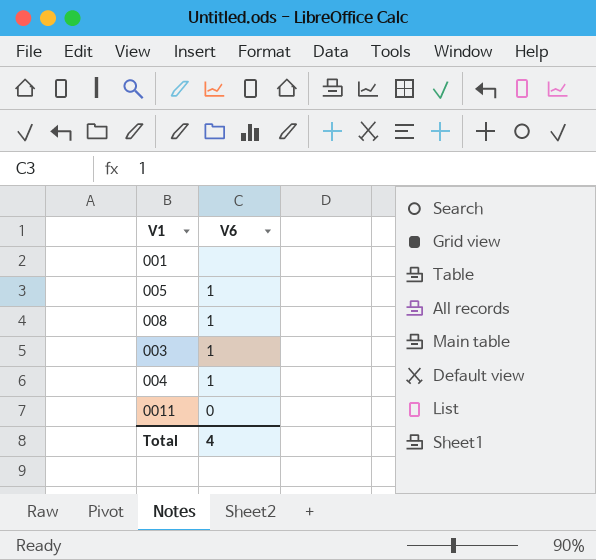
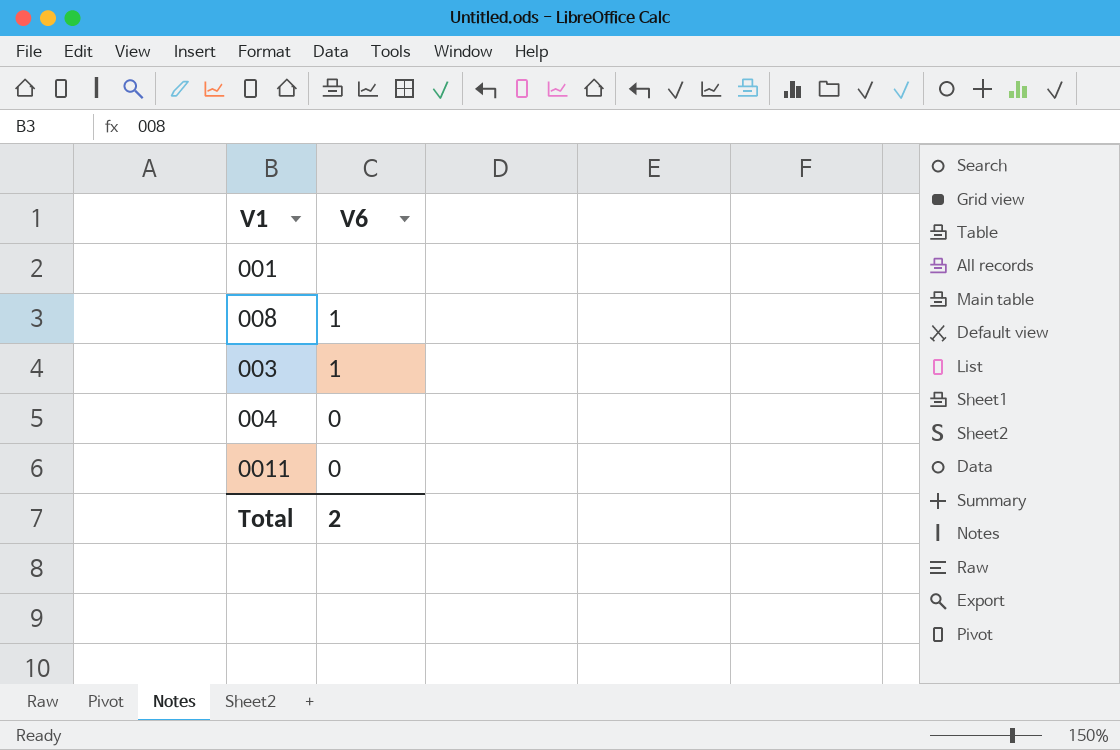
row 005: 1 -> none
004 | V6: 1 -> 0
Total | V6: 4 -> 2

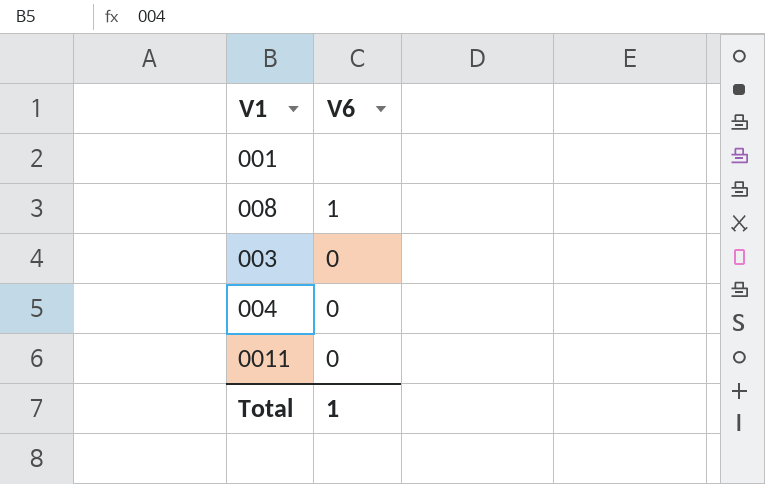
003 | V6: 1 -> 0
Total | V6: 2 -> 1

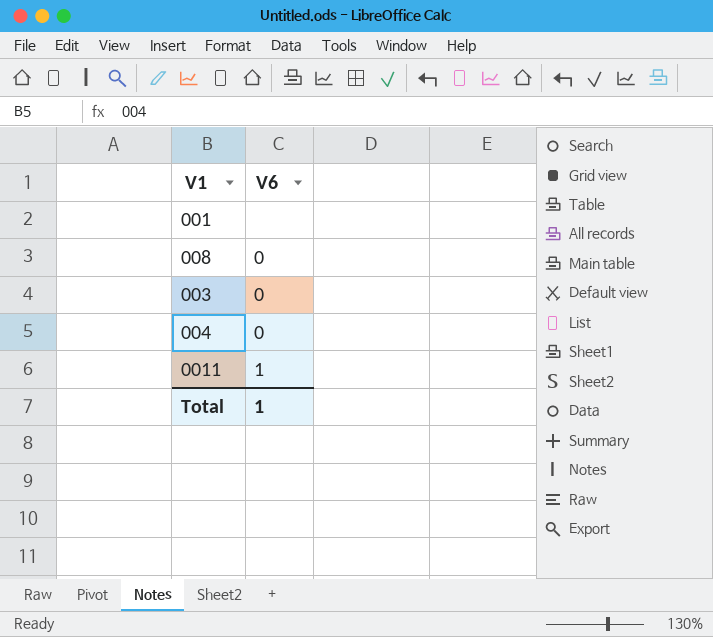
008 | V6: 1 -> 0
0011 | V6: 0 -> 1

